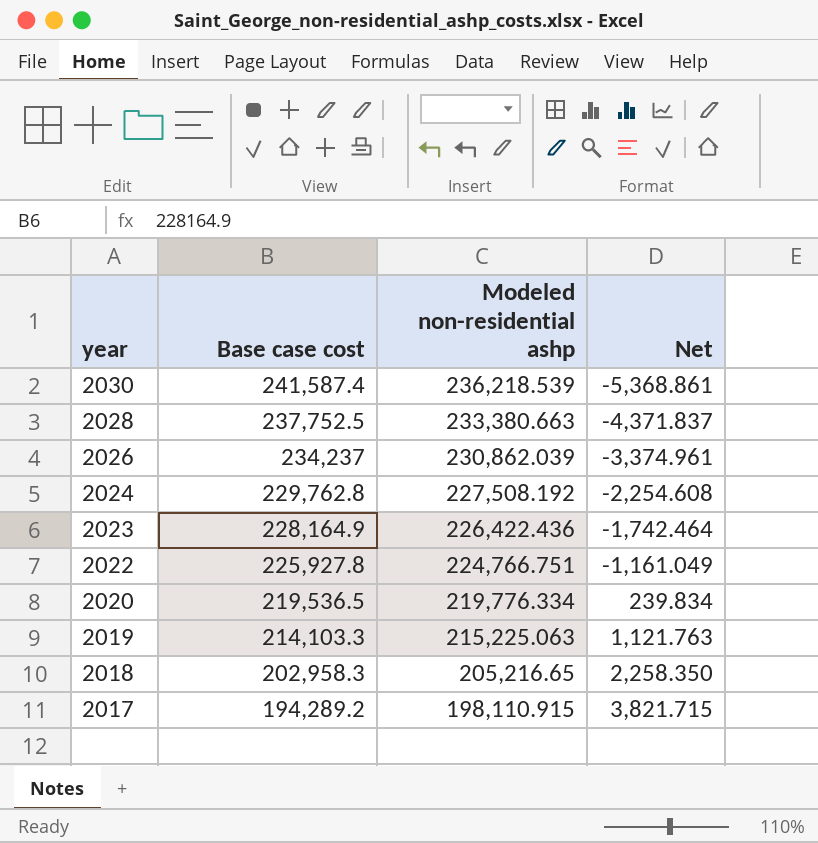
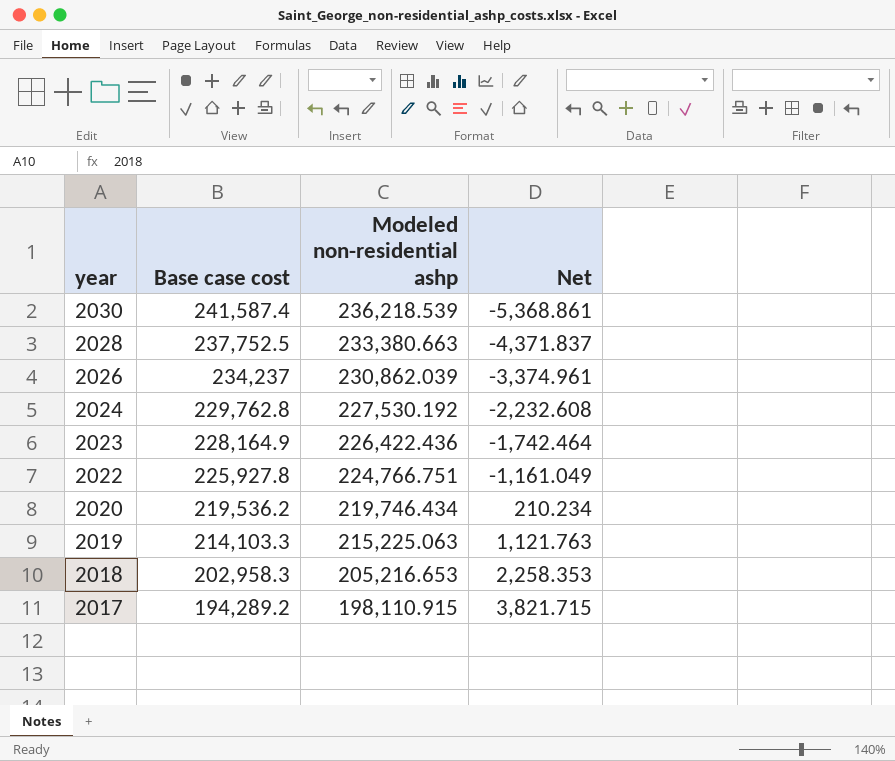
2024 | Modeled non-residential ashp: 227,508.192 -> 227,530.192
2024 | Net: -2,254.608 -> -2,232.608
2020 | Base case cost: 219,536.5 -> 219,536.2
2020 | Modeled non-residential ashp: 219,776.334 -> 219,746.434
2020 | Net: 239.834 -> 210.234
2018 | Modeled non-residential ashp: 205,216.65 -> 205,216.653
2018 | Net: 2,258.350 -> 2,258.353

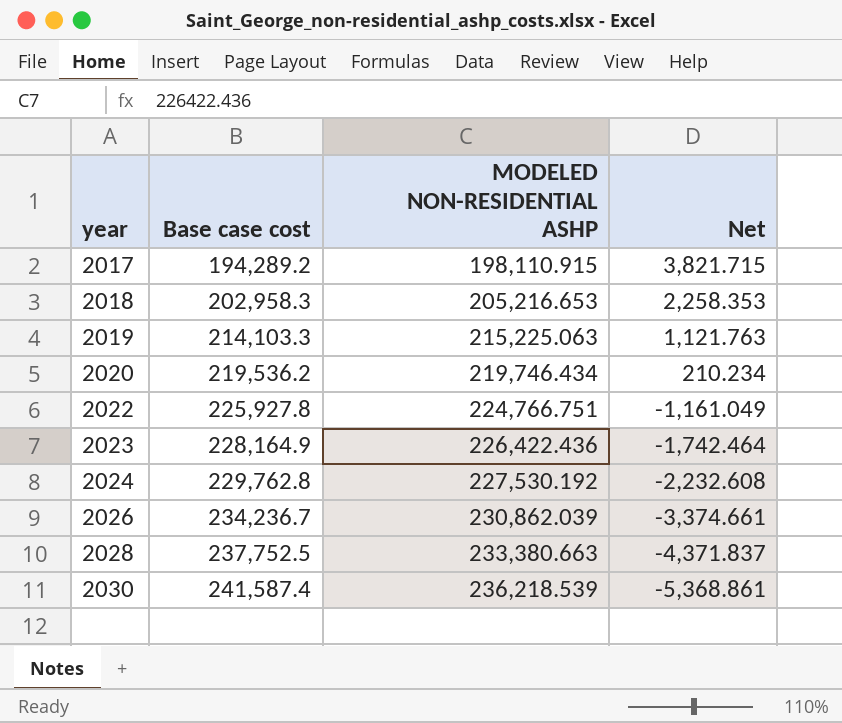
row order: year descending -> year ascending
column name: Modeled non-residential ashp -> MODELED NON-RESIDENTIAL ASHP
2026 | Base case cost: 234,237 -> 234,236.7
2026 | Net: -3,374.961 -> -3,374.661

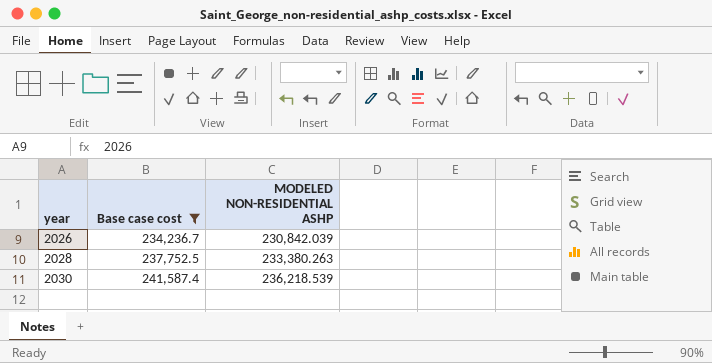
filter: none -> Base case cost >= 234,236.7
column Net | formula: [MODELED NON-RESIDENTIAL ASHP] - [Base case cost] -> none
2026 | MODELED NON-RESIDENTIAL ASHP: 230,862.039 -> 230,842.039
2028 | MODELED NON-RESIDENTIAL ASHP: 233,380.663 -> 233,380.263

